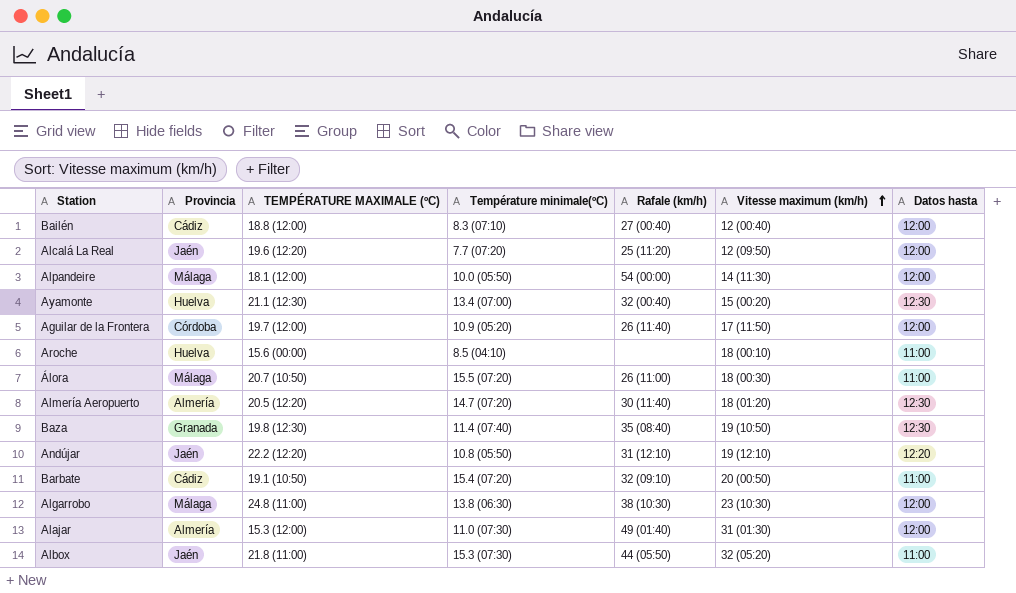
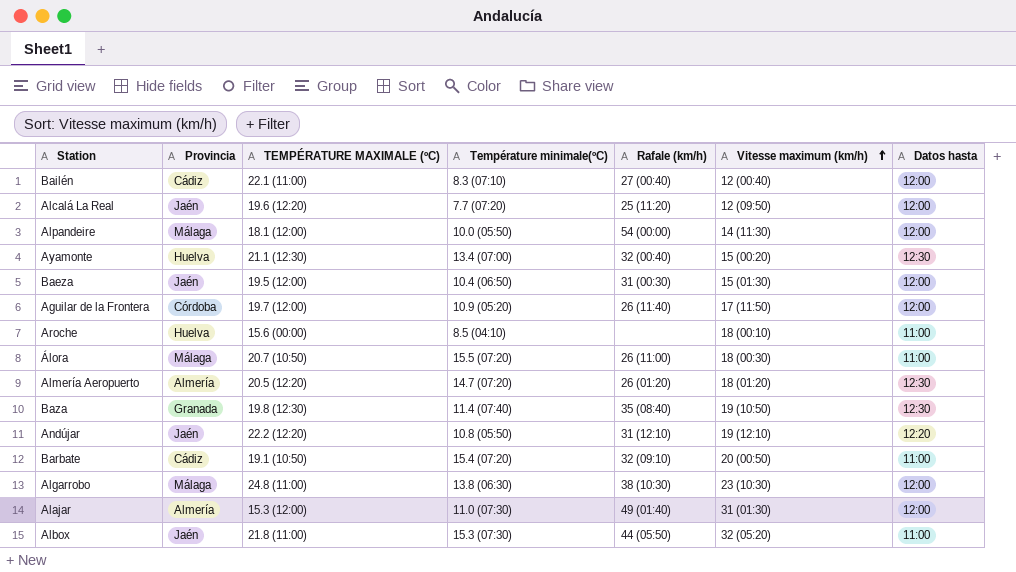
Bailén | TEMPÉRATURE MAXIMALE (ºC): 18.8 (12:00) -> 22.1 (11:00)
row Baeza: none -> Jaén | 19.5 (12:00) | 10.4 (06:50) | 31 (00:30) | 15 (01:30) | 12:00
Almería Aeropuerto | Rafale (km/h): 30 (11:40) -> 26 (01:20)

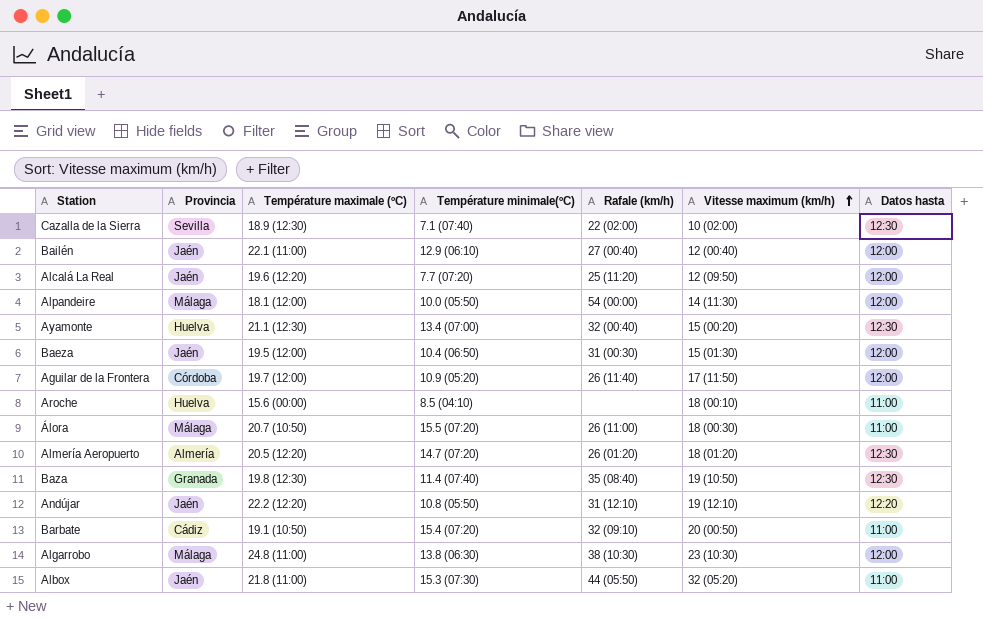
column name: TEMPÉRATURE MAXIMALE (ºC) -> Température maximale (ºC)
row Alajar: Almería | 15.3 (12:00) | 11.0 (07:30) | 49 (01:40) | 31 (01:30) | 12:00 -> none
row Cazalla de la Sierra: none -> Sevilla | 18.9 (12:30) | 7.1 (07:40) | 22 (02:00) | 10 (02:00) | 12:30
Bailén | Provincia: Cádiz -> Jaén
Bailén | Température minimale(ºC): 8.3 (07:10) -> 12.9 (06:10)

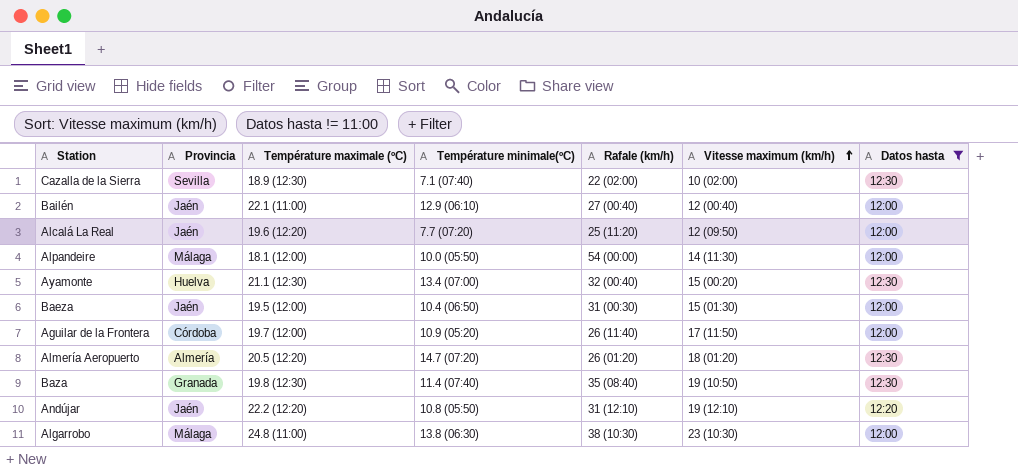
filter: none -> Datos hasta != 11:00

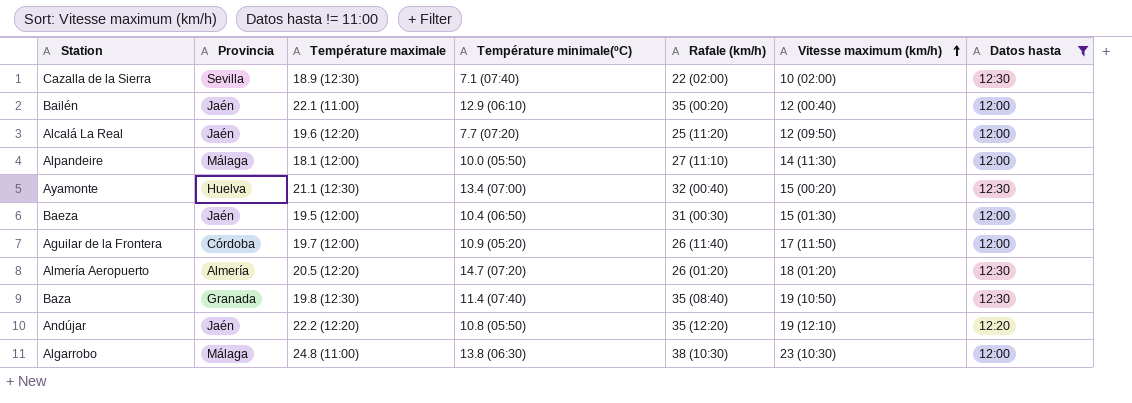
column name: Température maximale (ºC) -> Température maximale
Bailén | Rafale (km/h): 27 (00:40) -> 35 (00:20)
Alpandeire | Rafale (km/h): 54 (00:00) -> 27 (11:10)
Andújar | Rafale (km/h): 31 (12:10) -> 35 (12:20)

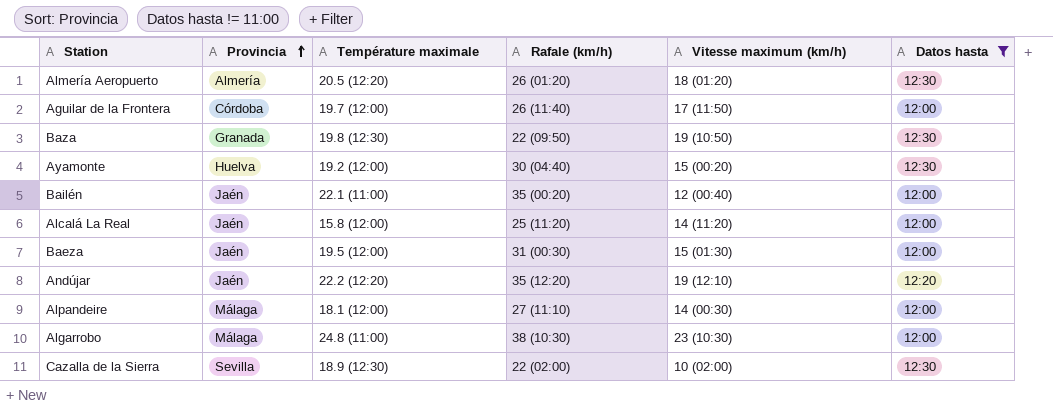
row order: Vitesse maximum (km/h) ascending -> Provincia ascending
column Température minimale(ºC) | position: 4 -> none
Baza | Rafale (km/h): 35 (08:40) -> 22 (09:50)
Ayamonte | Température maximale: 21.1 (12:30) -> 19.2 (12:00)
Ayamonte | Rafale (km/h): 32 (00:40) -> 30 (04:40)
Alcalá La Real | Température maximale: 19.6 (12:20) -> 15.8 (12:00)
Alcalá La Real | Vitesse maximum (km/h): 12 (09:50) -> 14 (11:20)
Alpandeire | Vitesse maximum (km/h): 14 (11:30) -> 14 (00:30)

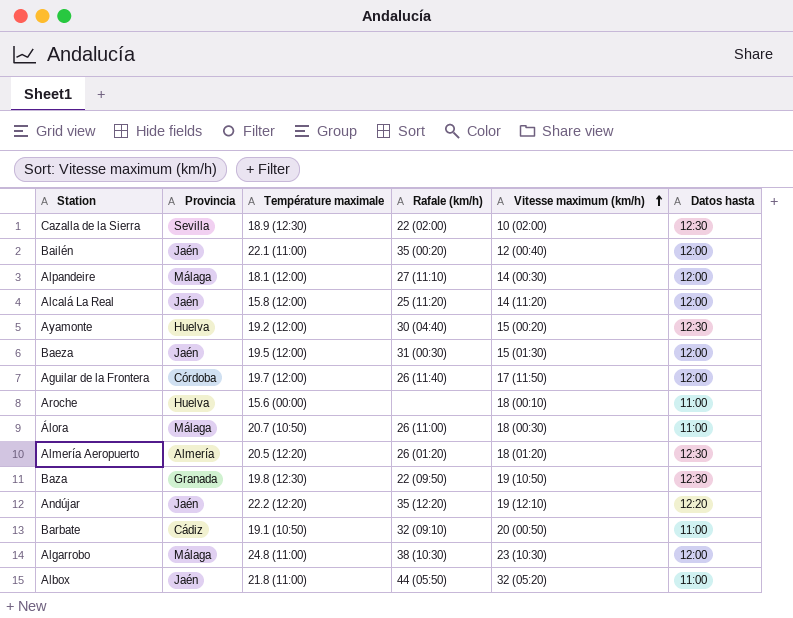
filter: Datos hasta != 11:00 -> none
row order: Provincia ascending -> Vitesse maximum (km/h) ascending

